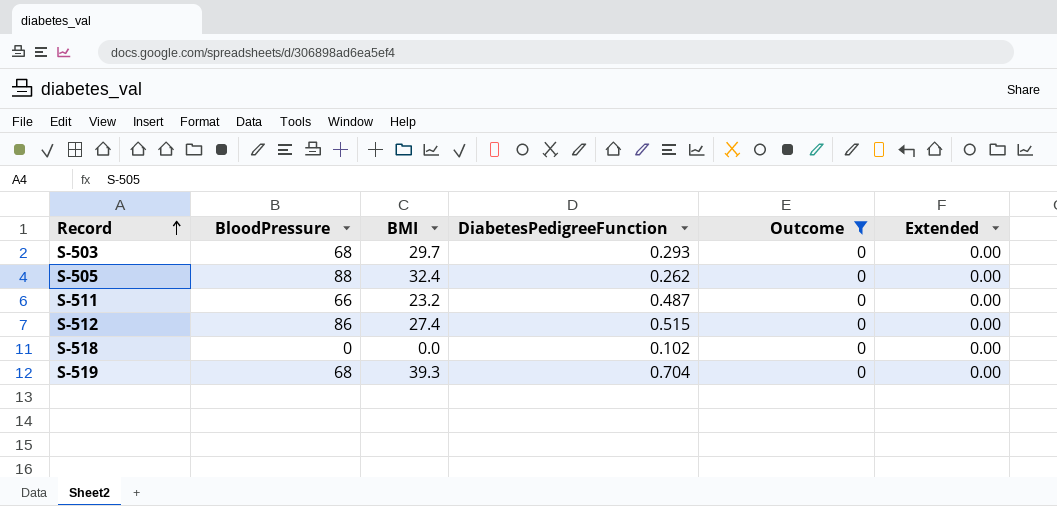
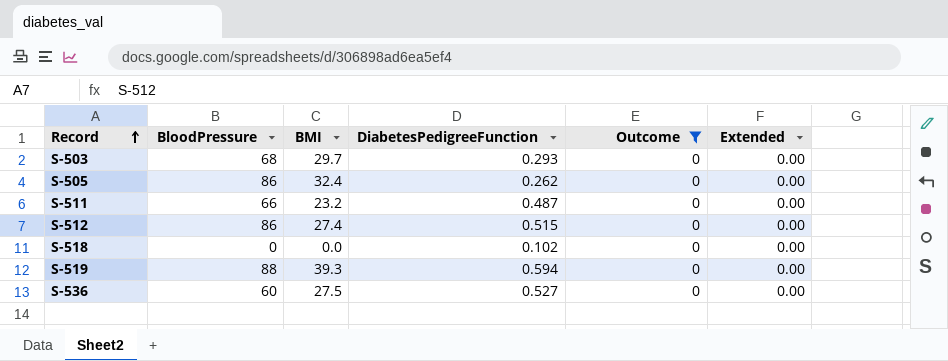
S-505 | BloodPressure: 88 -> 86
S-519 | BloodPressure: 68 -> 88
S-519 | DiabetesPedigreeFunction: 0.704 -> 0.594
row S-536: none -> 60 | 27.5 | 0.527 | 0 | 0.00

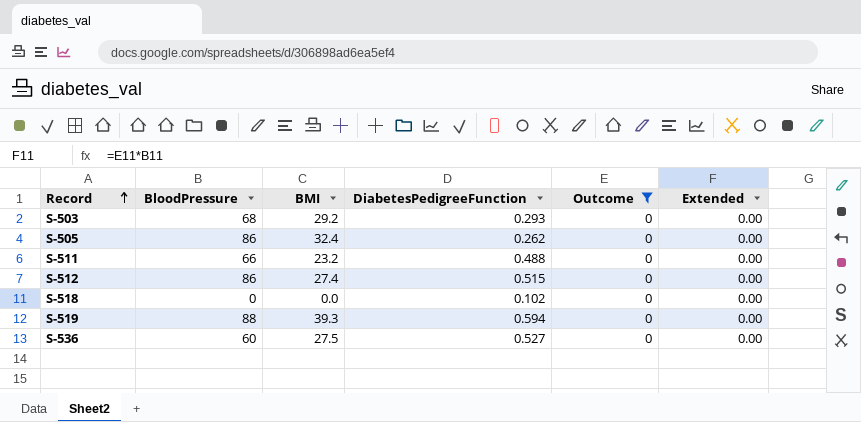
S-503 | BMI: 29.7 -> 29.2
S-511 | DiabetesPedigreeFunction: 0.487 -> 0.488

